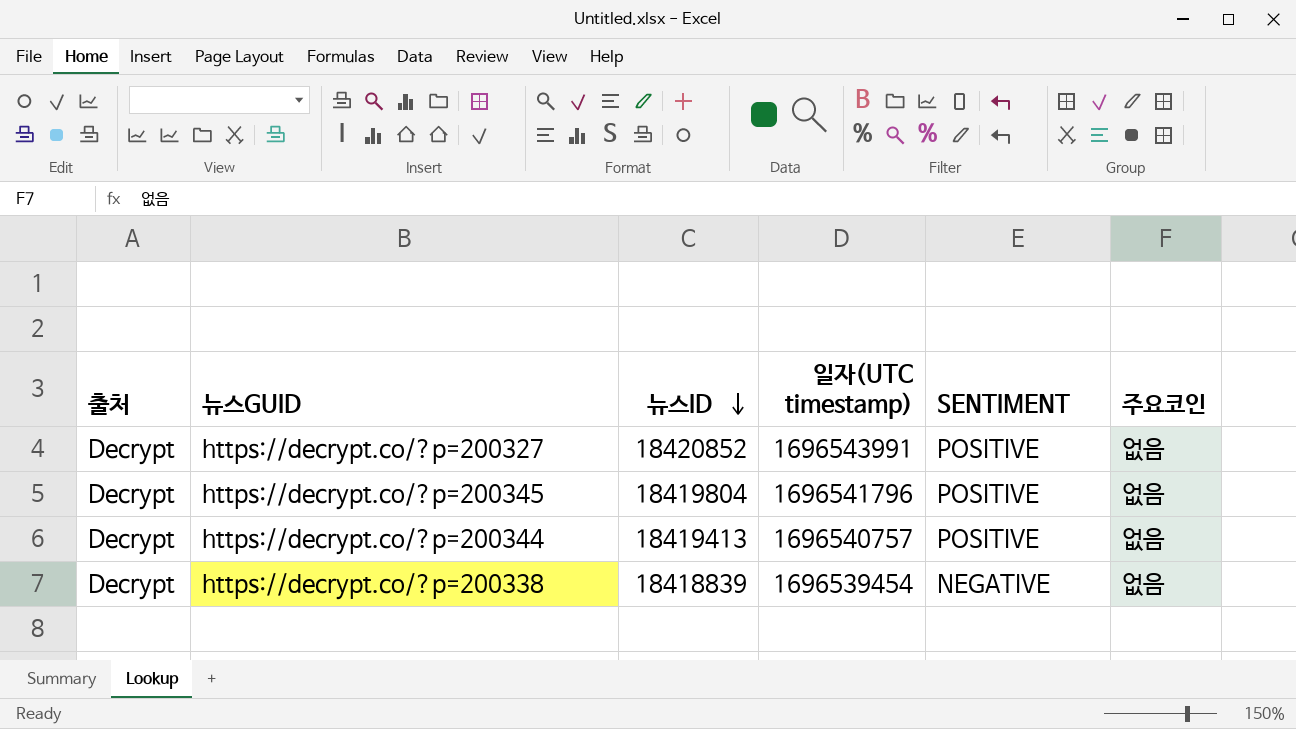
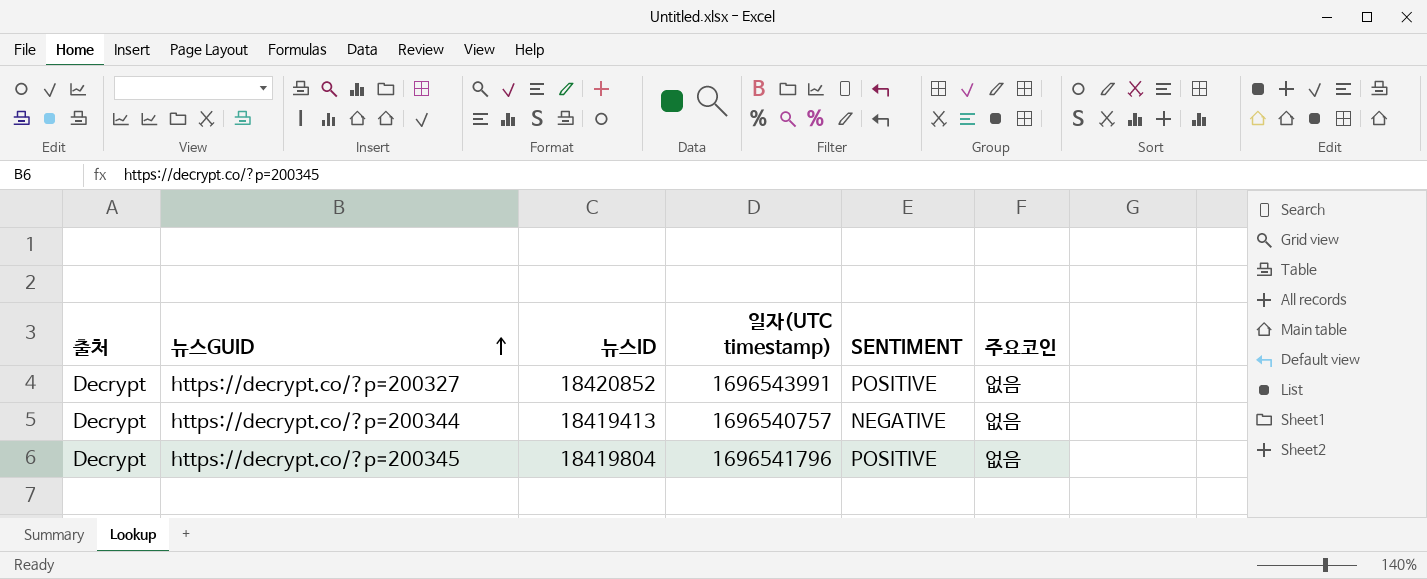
row order: 뉴스ID descending -> 뉴스GUID ascending
row https://decrypt.co/?p=200338: Decrypt | 18418839 | 1696539454 | NEGATIVE | 없음 -> none
https://decrypt.co/?p=200344 | SENTIMENT: POSITIVE -> NEGATIVE

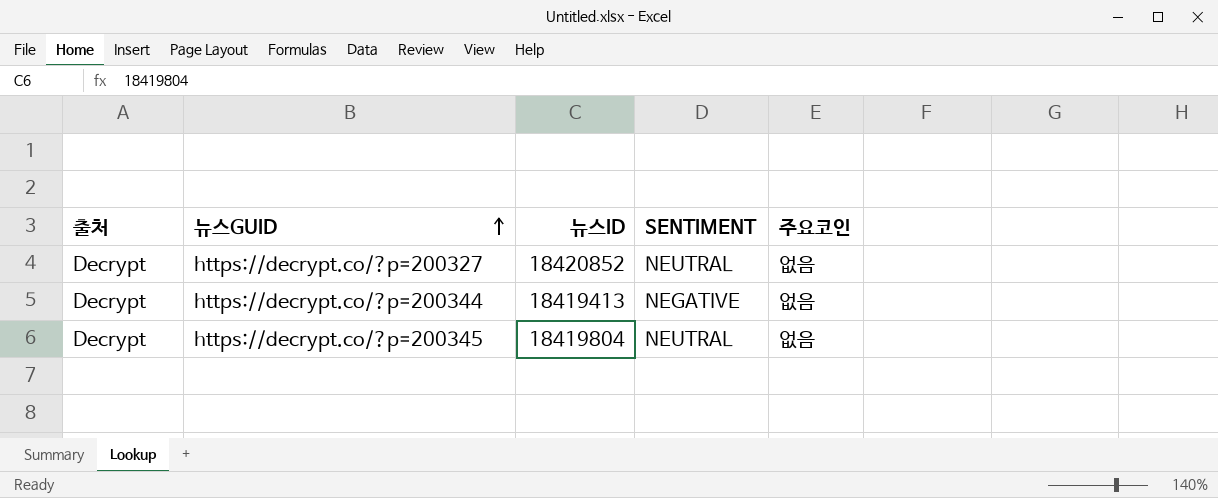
column 일자(UTC timestamp) | position: 4 -> none
https://decrypt.co/?p=200327 | SENTIMENT: POSITIVE -> NEUTRAL
https://decrypt.co/?p=200345 | SENTIMENT: POSITIVE -> NEUTRAL

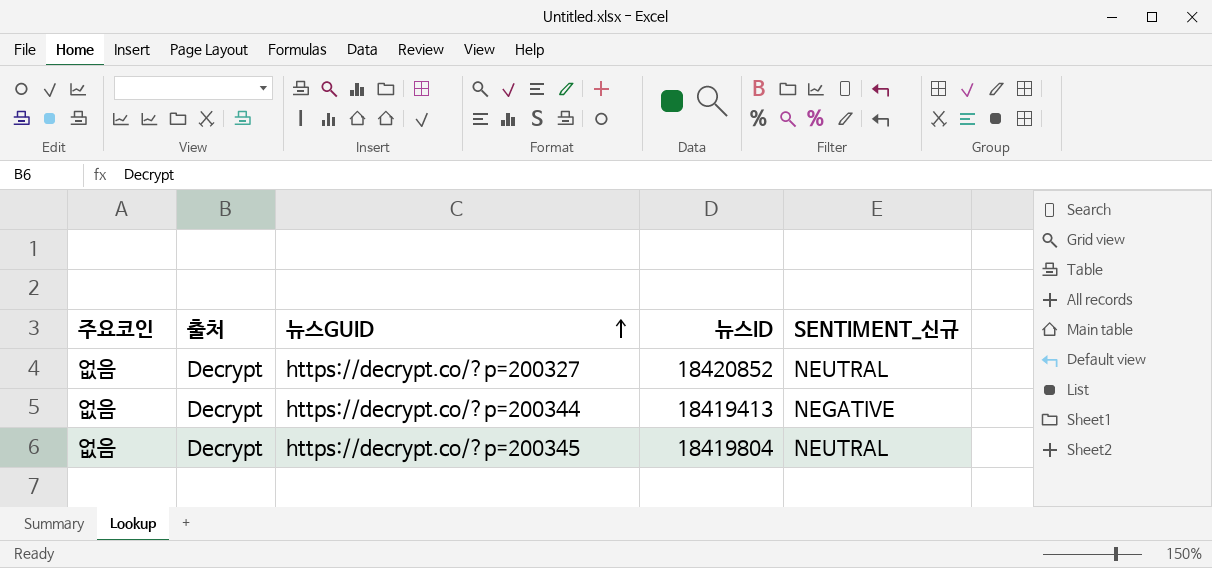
column 주요코인 | position: 5 -> 1
column name: SENTIMENT -> SENTIMENT_신규

